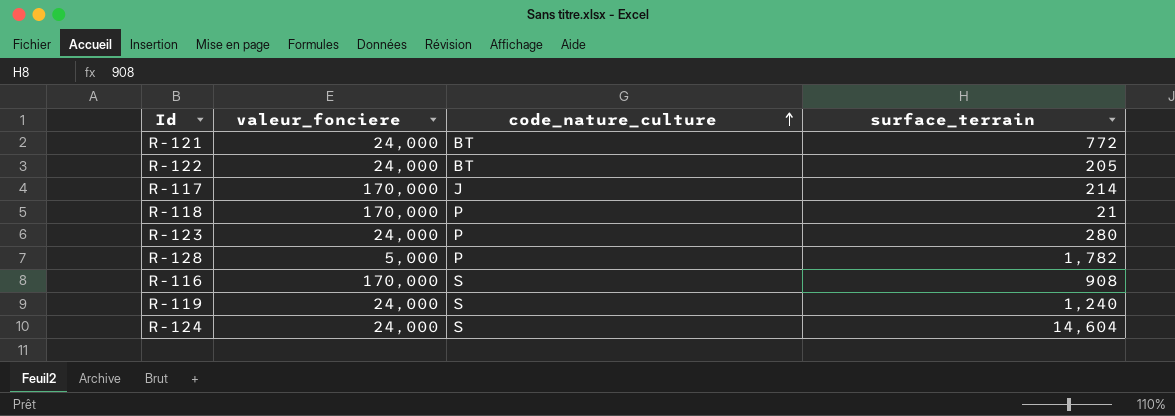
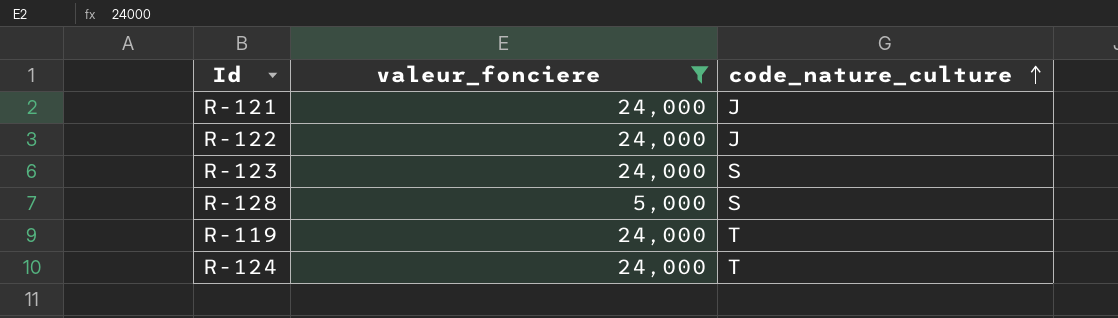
filter: none -> valeur_fonciere != 170,000
column surface_terrain | position: 4 -> none
R-121 | code_nature_culture: BT -> J
R-122 | code_nature_culture: BT -> J
R-123 | code_nature_culture: P -> S
R-128 | code_nature_culture: P -> S
R-119 | code_nature_culture: S -> T
R-124 | code_nature_culture: S -> T

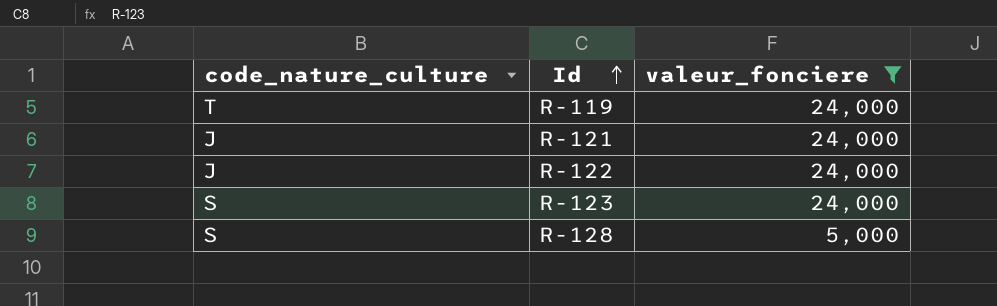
row order: code_nature_culture ascending -> Id ascending
column code_nature_culture | position: 3 -> 1
row R-124: 24,000 | T -> none

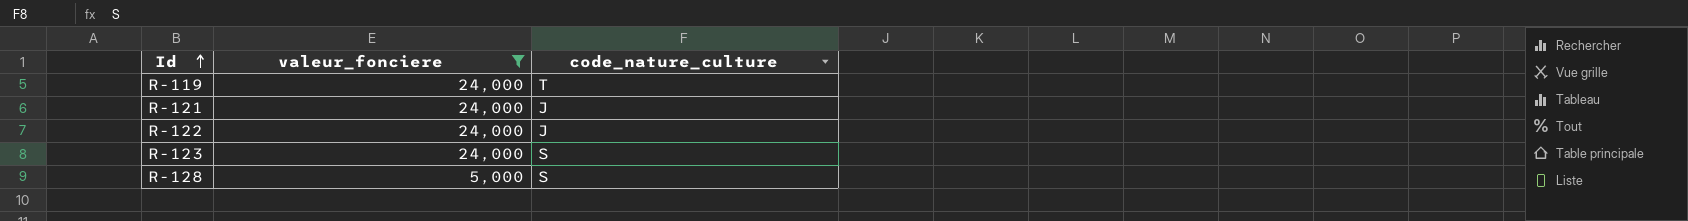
column code_nature_culture | position: 1 -> 3

